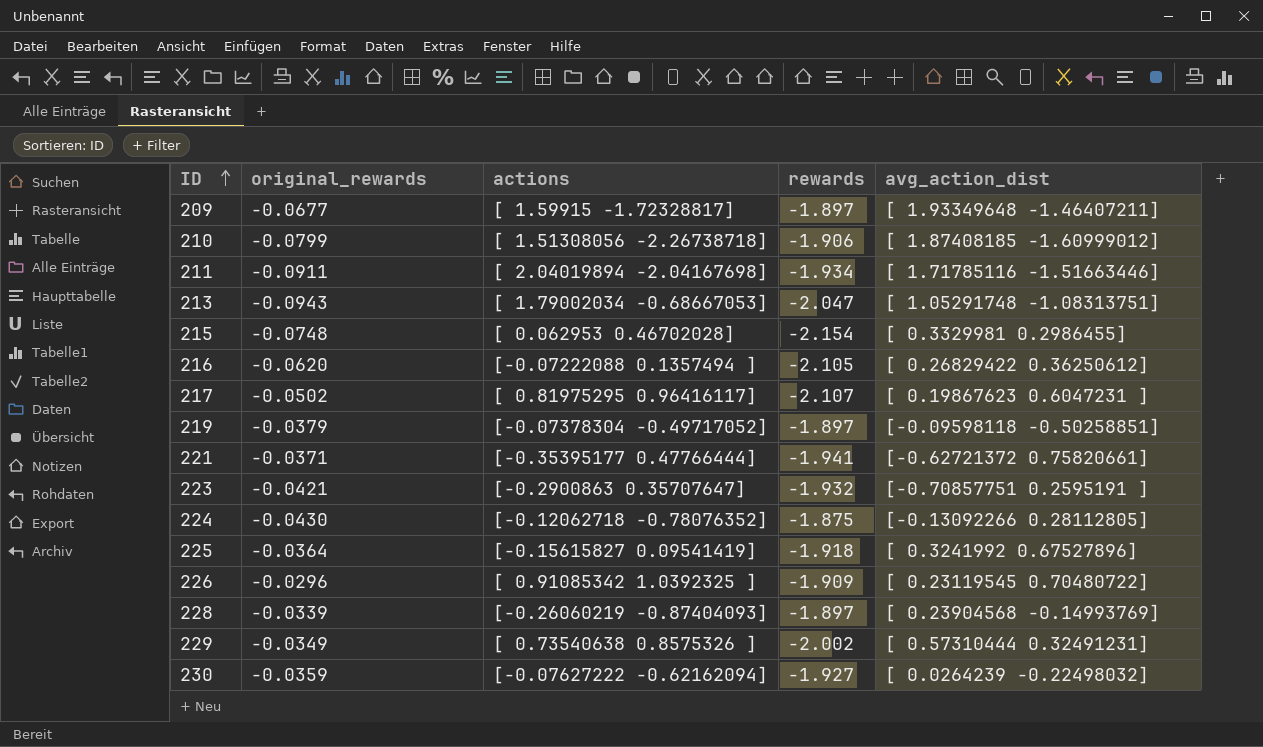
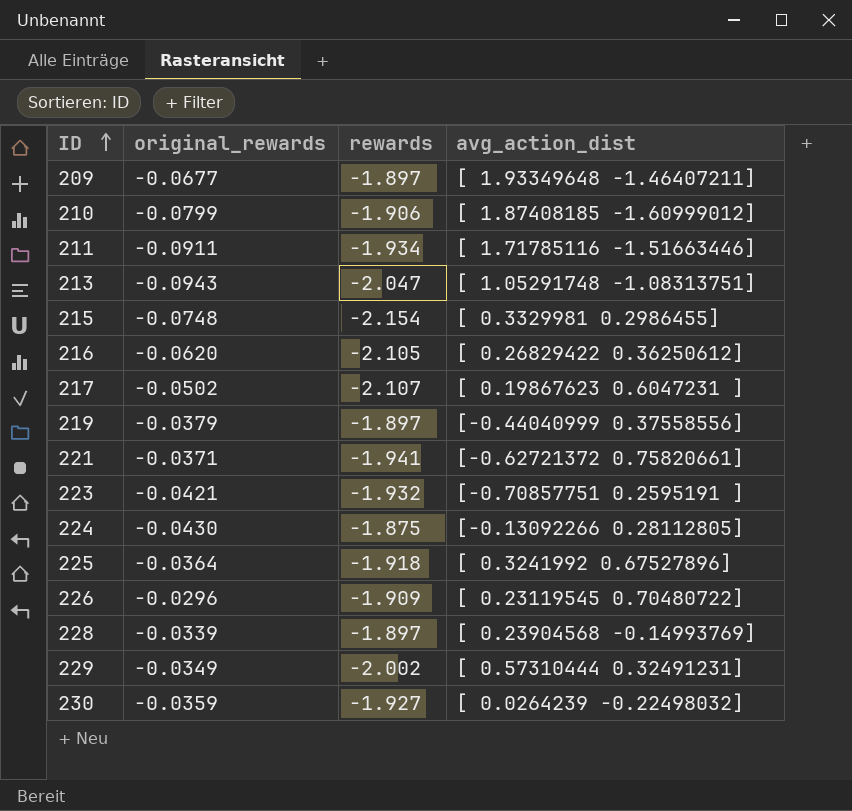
column actions | position: 3 -> none
219 | avg_action_dist: [-0.09598118 -0.50258851] -> [-0.44040999 0.37558556]

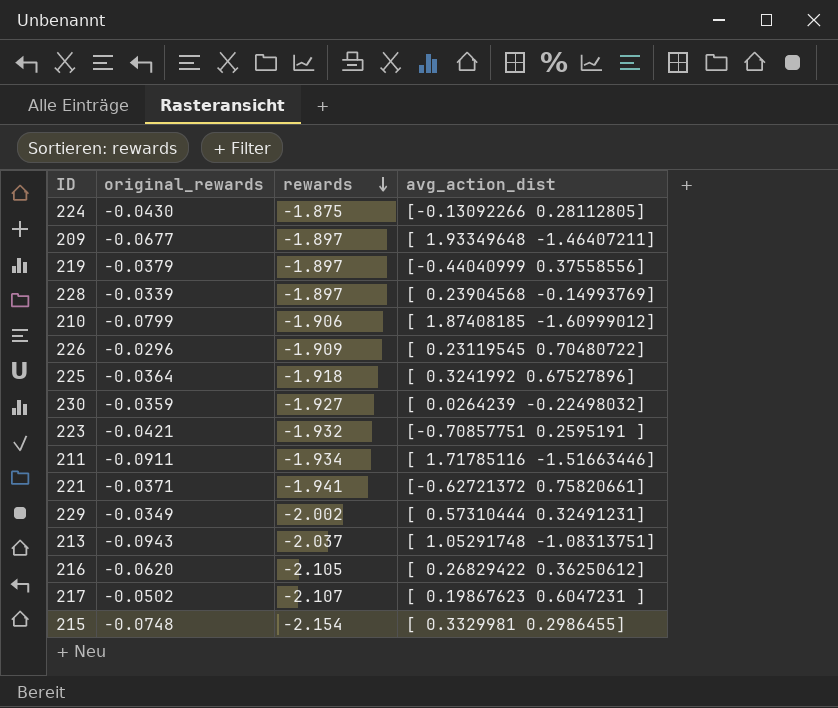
row order: ID ascending -> rewards descending
213 | rewards: -2.047 -> -2.037

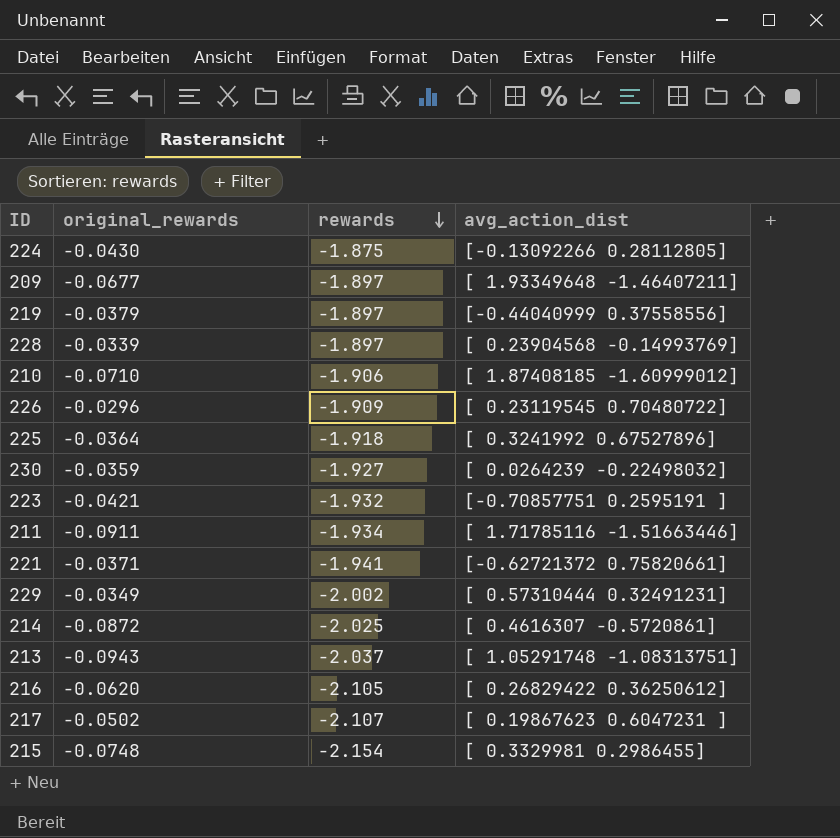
210 | original_rewards: -0.0799 -> -0.0710
row 214: none -> -0.0872 | -2.025 | [ 0.4616307 -0.5720861]

